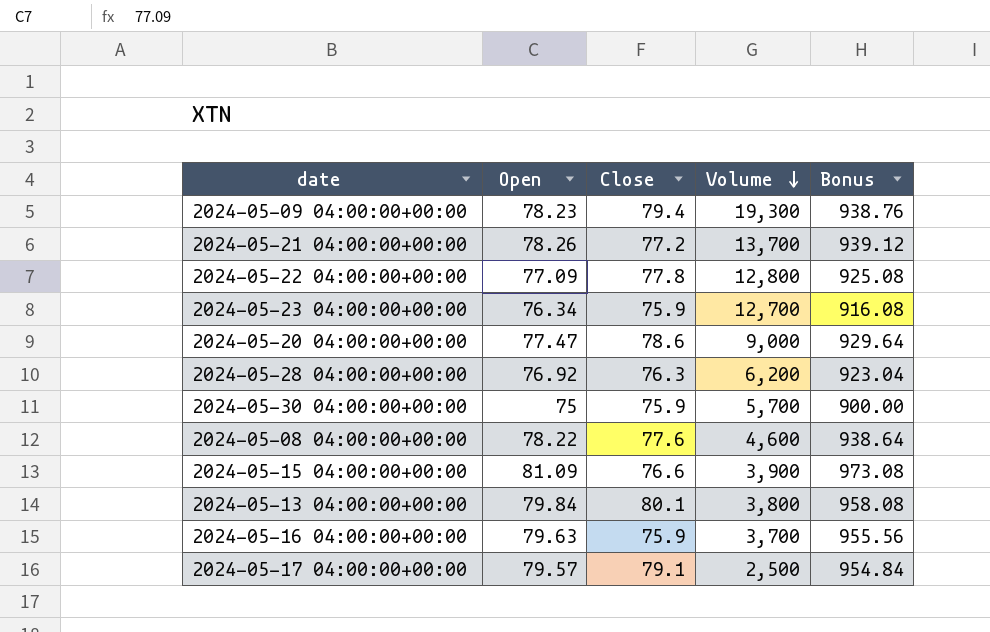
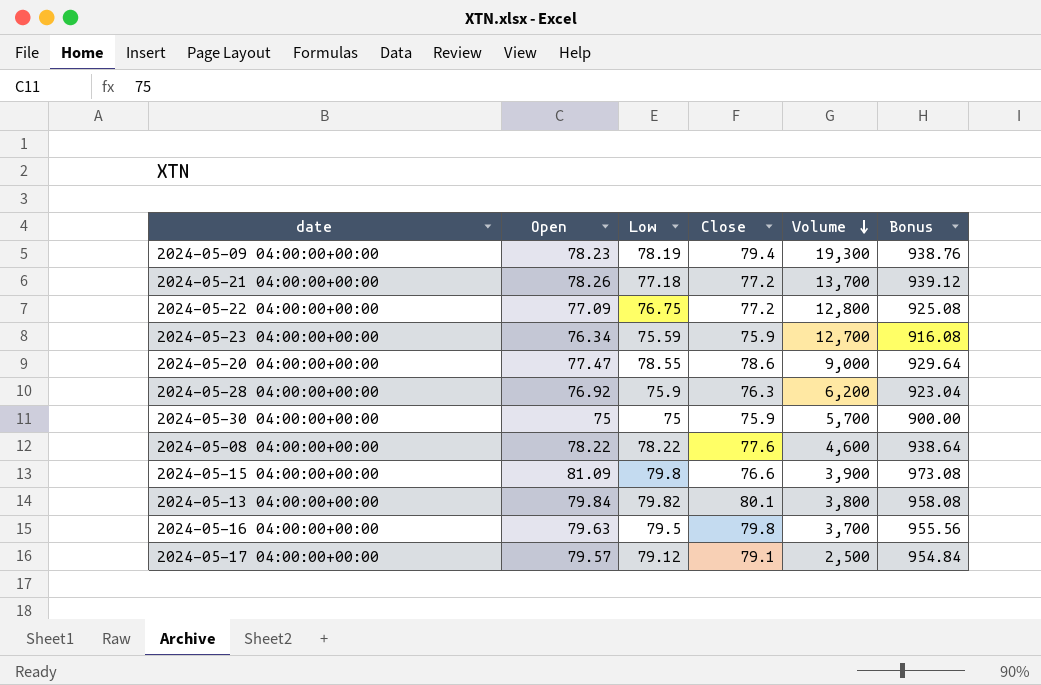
column Low | position: none -> 3
2024-05-22 04:00:00+00:00 | Close: 77.8 -> 77.2
2024-05-16 04:00:00+00:00 | Close: 75.9 -> 79.8

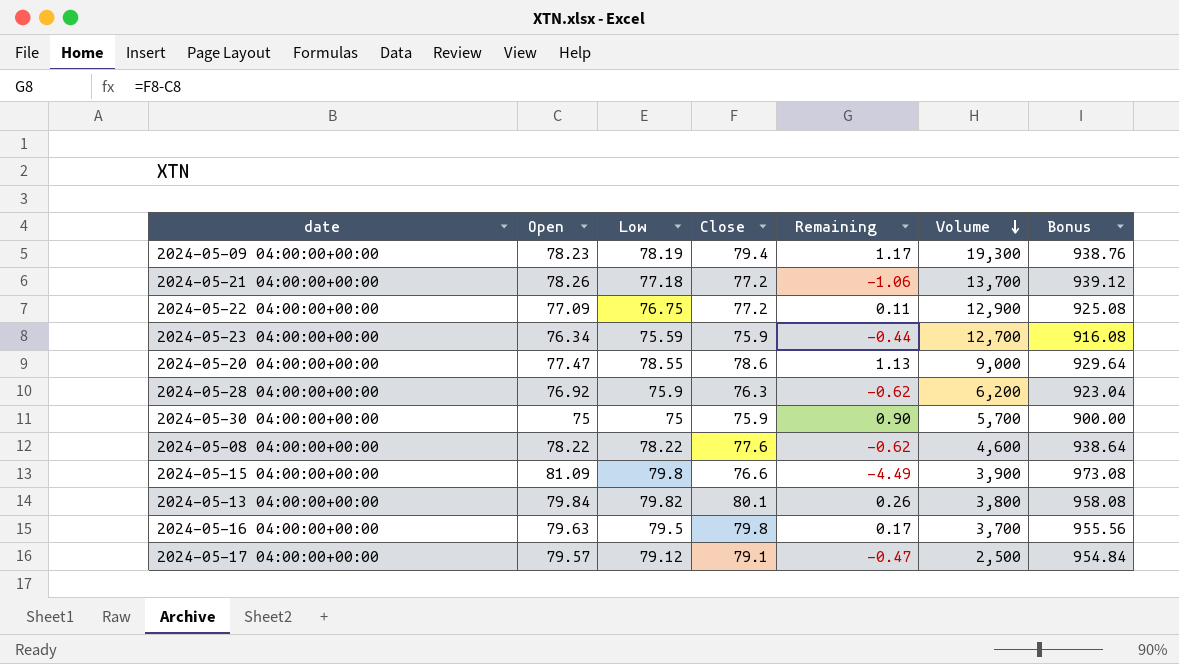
column Remaining | formula: none -> [Close] - [Open]
2024-05-22 04:00:00+00:00 | Volume: 12,800 -> 12,900

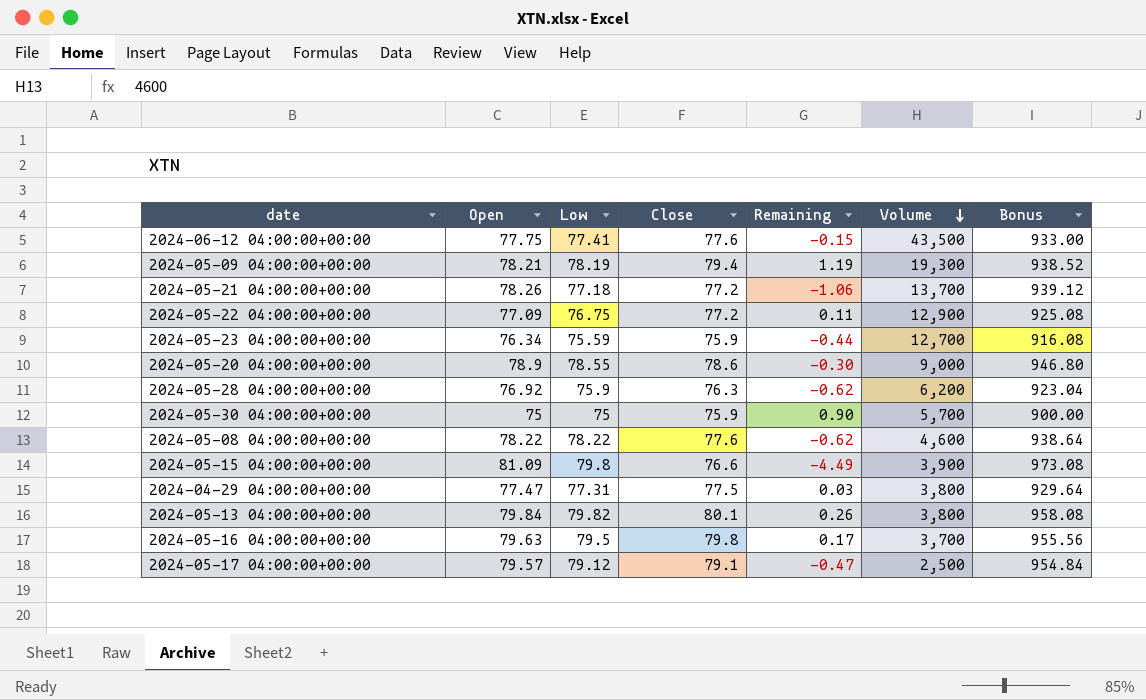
row 2024-06-12 04:00:00+00:00: none -> 77.75 | 77.41 | 77.6 | -0.15 | 43,500 | 933.00
2024-05-09 04:00:00+00:00 | Open: 78.23 -> 78.21
2024-05-09 04:00:00+00:00 | Remaining: 1.17 -> 1.19
2024-05-09 04:00:00+00:00 | Bonus: 938.76 -> 938.52
2024-05-20 04:00:00+00:00 | Open: 77.47 -> 78.9
2024-05-20 04:00:00+00:00 | Remaining: 1.13 -> -0.30
2024-05-20 04:00:00+00:00 | Bonus: 929.64 -> 946.80
row 2024-04-29 04:00:00+00:00: none -> 77.47 | 77.31 | 77.5 | 0.03 | 3,800 | 929.64

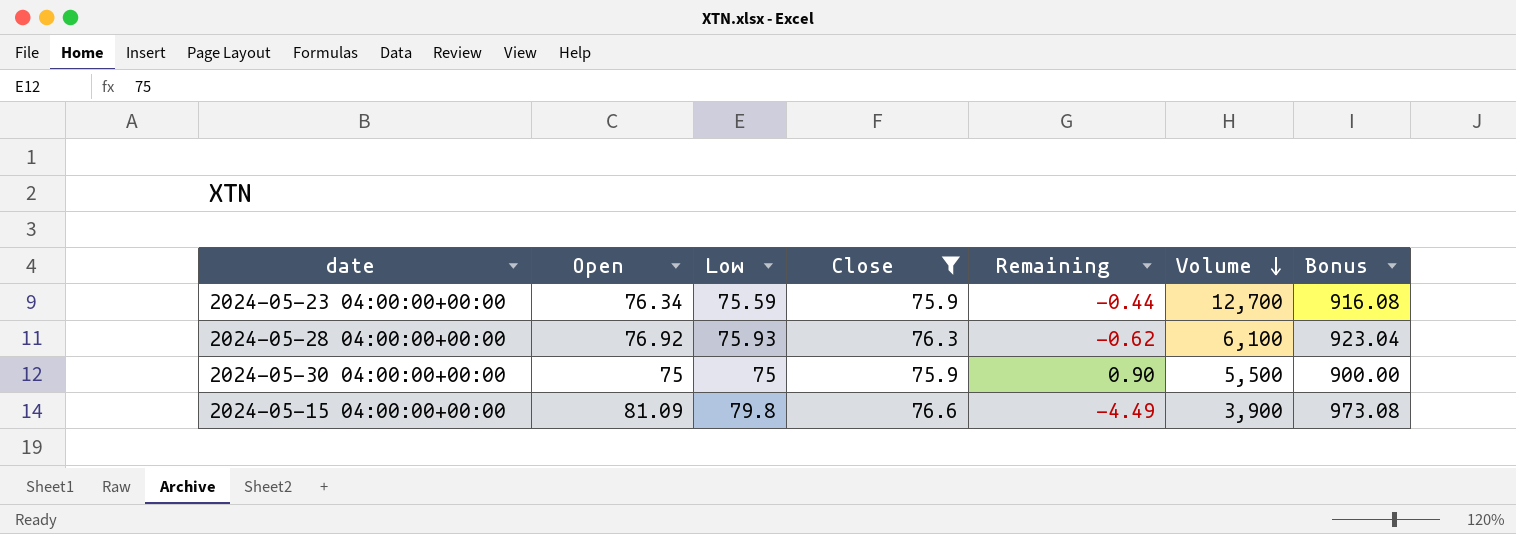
filter: none -> Close <= 76.6
2024-05-28 04:00:00+00:00 | Low: 75.9 -> 75.93
2024-05-28 04:00:00+00:00 | Volume: 6,200 -> 6,100
2024-05-30 04:00:00+00:00 | Volume: 5,700 -> 5,500

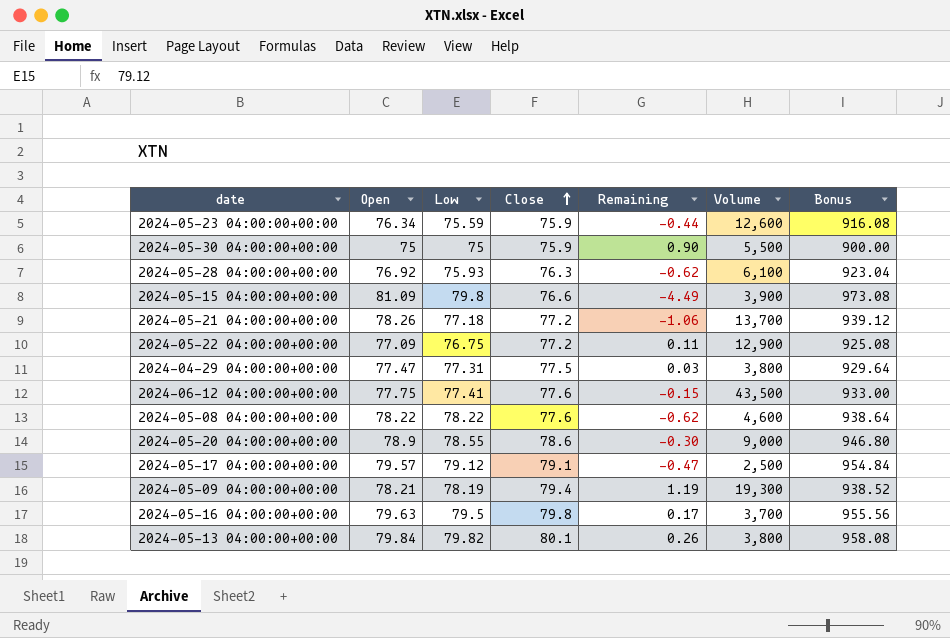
filter: Close <= 76.6 -> none
row order: Volume descending -> Close ascending
2024-05-23 04:00:00+00:00 | Volume: 12,700 -> 12,600

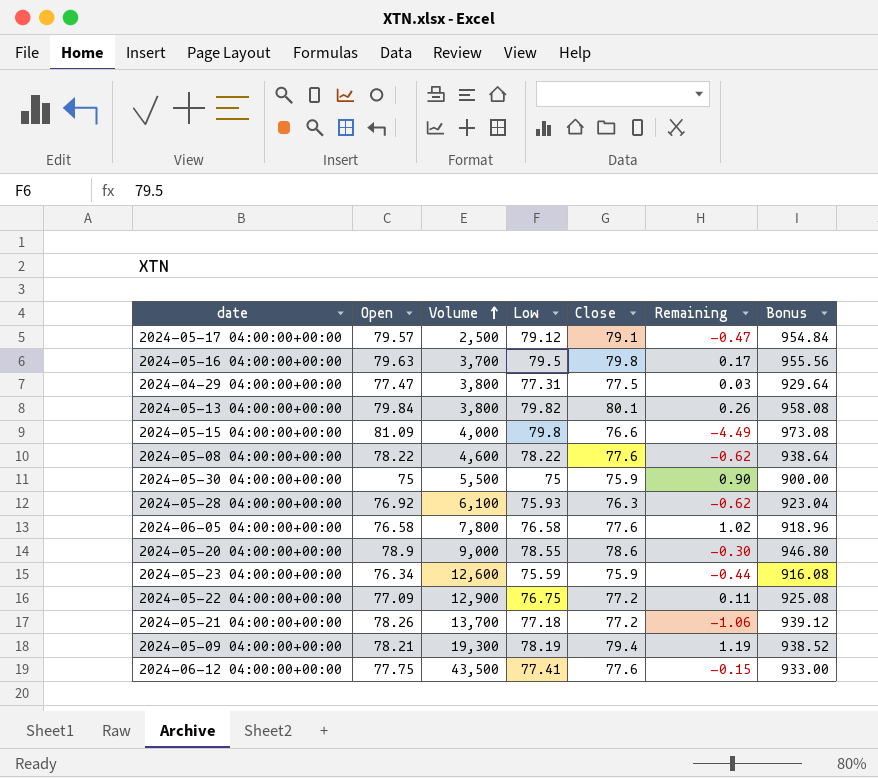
row order: Close ascending -> Volume ascending
column Volume | position: 6 -> 3
2024-05-15 04:00:00+00:00 | Volume: 3,900 -> 4,000
row 2024-06-05 04:00:00+00:00: none -> 76.58 | 7,800 | 76.58 | 77.6 | 1.02 | 918.96

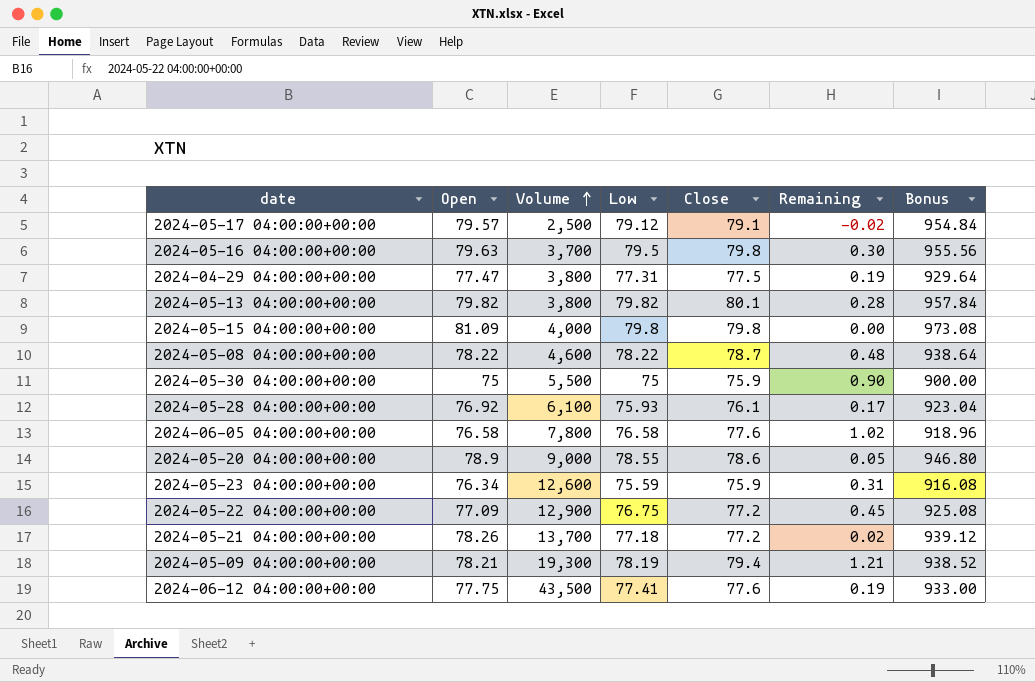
column Remaining | formula: [Close] - [Open] -> [Close] - [Low]
2024-05-13 04:00:00+00:00 | Open: 79.84 -> 79.82
2024-05-13 04:00:00+00:00 | Bonus: 958.08 -> 957.84
2024-05-15 04:00:00+00:00 | Close: 76.6 -> 79.8
2024-05-08 04:00:00+00:00 | Close: 77.6 -> 78.7
2024-05-28 04:00:00+00:00 | Close: 76.3 -> 76.1

